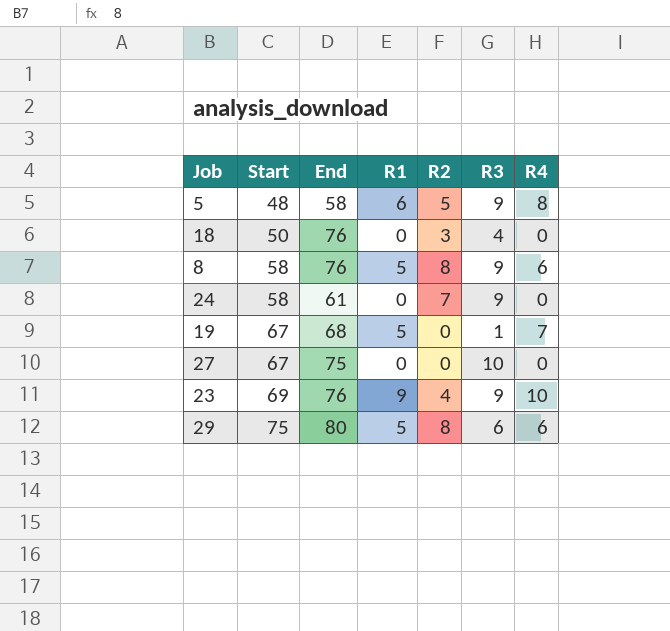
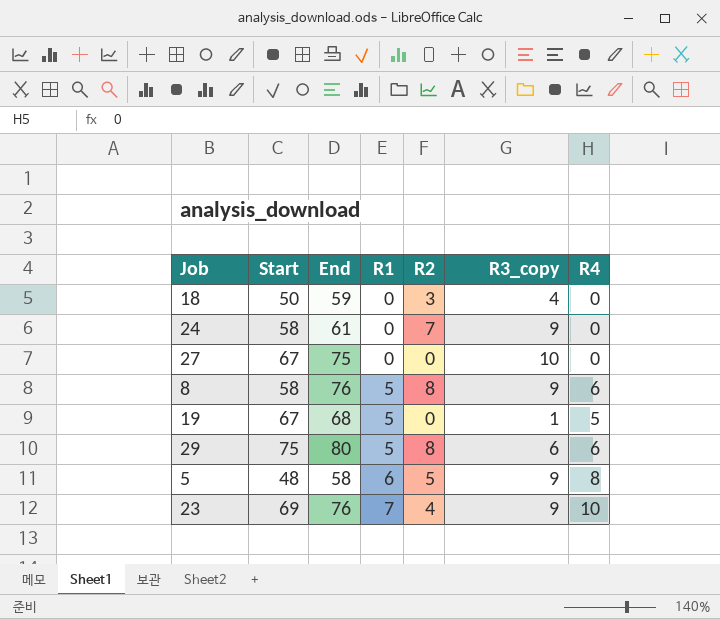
row order: Start ascending -> R1 ascending
column name: R3 -> R3_copy
18 | End: 76 -> 59
19 | R4: 7 -> 5
23 | R1: 9 -> 7

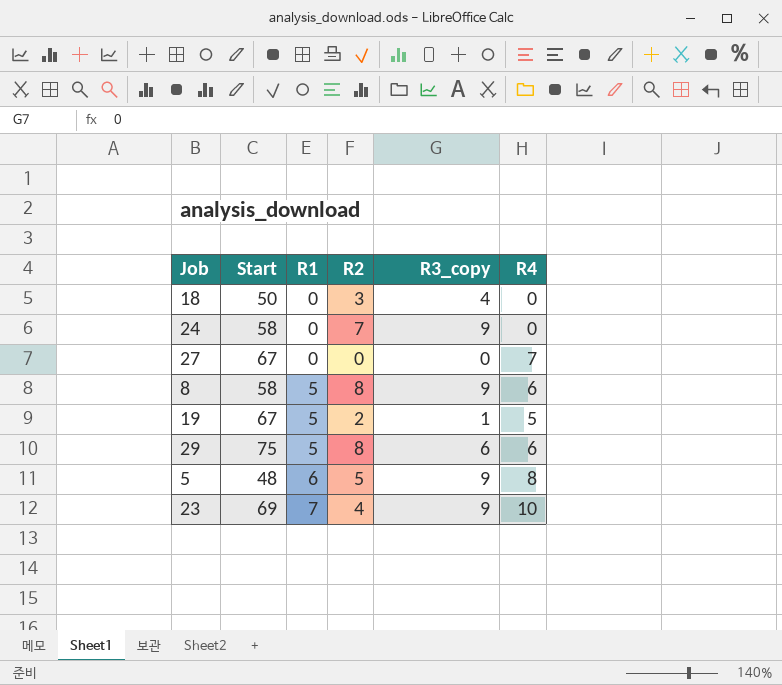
column End | position: 3 -> none
27 | R3_copy: 10 -> 0
27 | R4: 0 -> 7
19 | R2: 0 -> 2

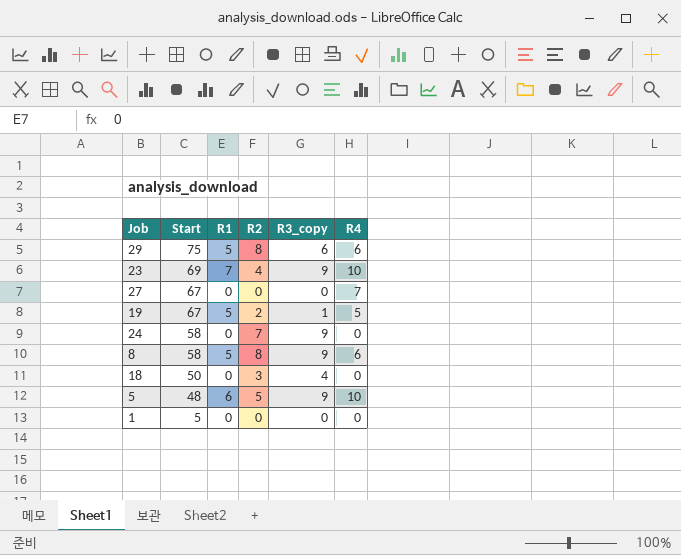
row order: R1 ascending -> Start descending
5 | R4: 8 -> 10
row 1: none -> 5 | 0 | 0 | 0 | 0

